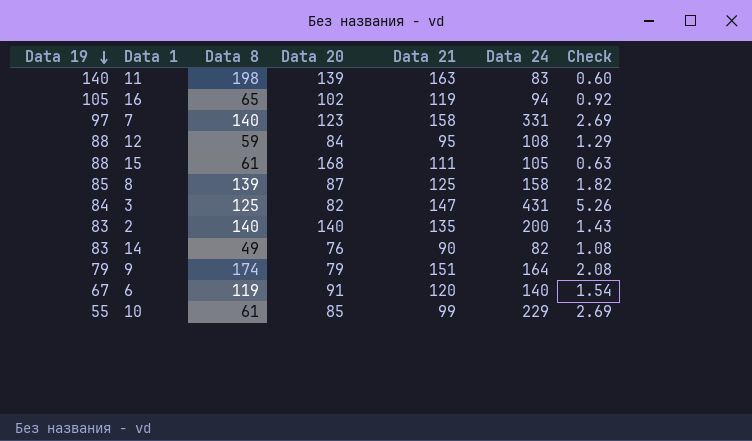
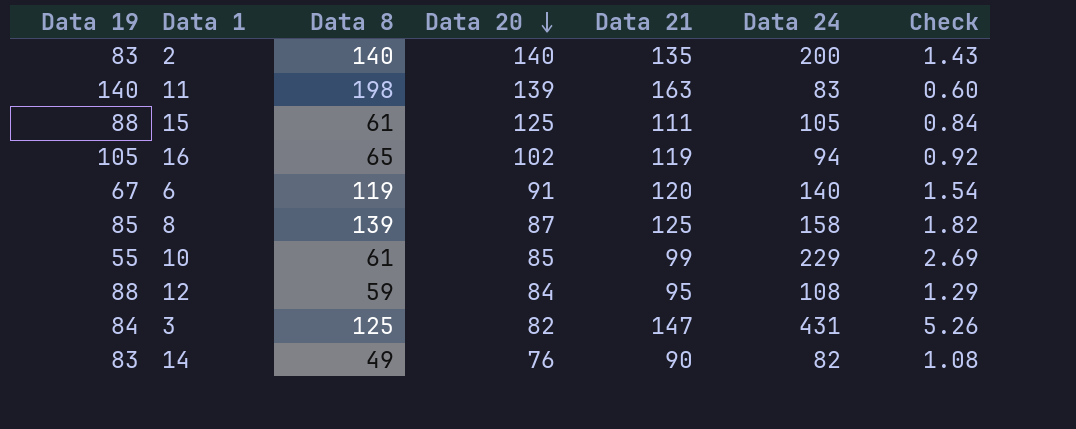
row order: Data 19 descending -> Data 20 descending
row 7: 97 | 140 | 123 | 158 | 331 | 2.69 -> none
row 9: 79 | 174 | 79 | 151 | 164 | 2.08 -> none
15 | Data 20: 168 -> 125
15 | Check: 0.63 -> 0.84

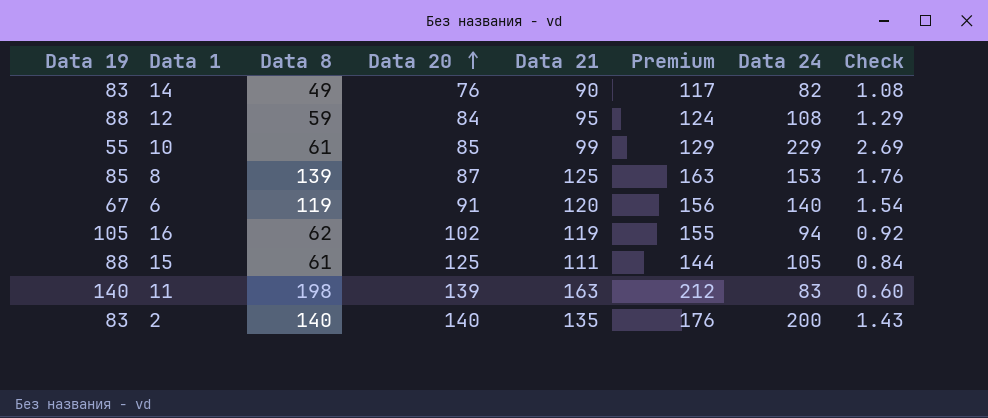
row order: Data 20 descending -> Data 20 ascending
column Premium | formula: none -> [Data 21] * 1.3
row 3: 84 | 125 | 82 | 147 | 431 | 5.26 -> none
8 | Data 24: 158 -> 153
8 | Check: 1.82 -> 1.76
16 | Data 8: 65 -> 62

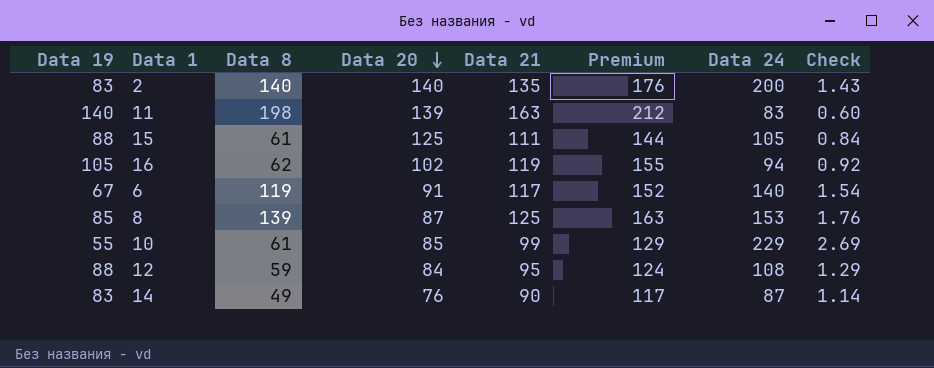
row order: Data 20 ascending -> Data 20 descending
6 | Data 21: 120 -> 117
6 | Premium: 156 -> 152
14 | Data 24: 82 -> 87
14 | Check: 1.08 -> 1.14

